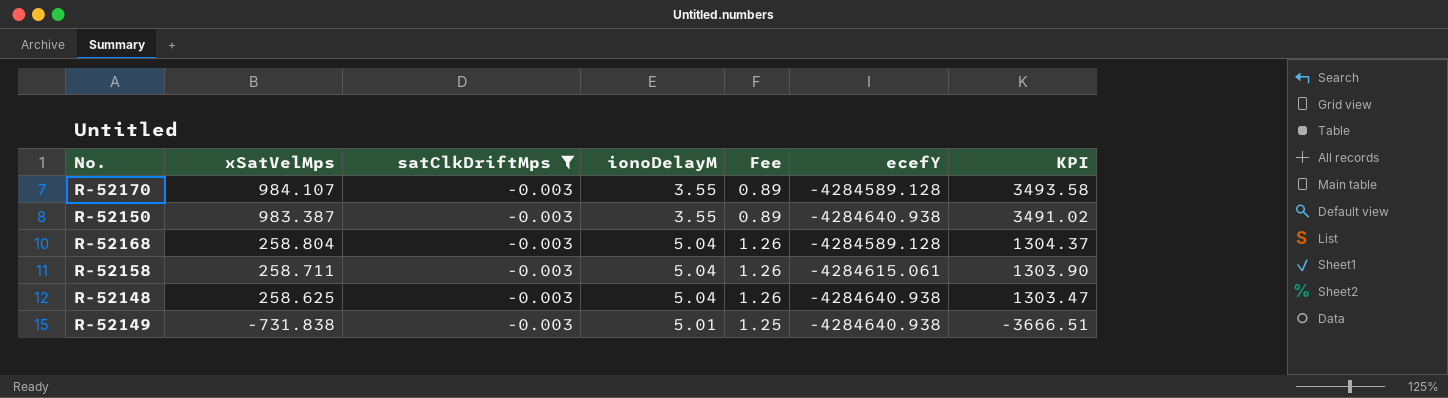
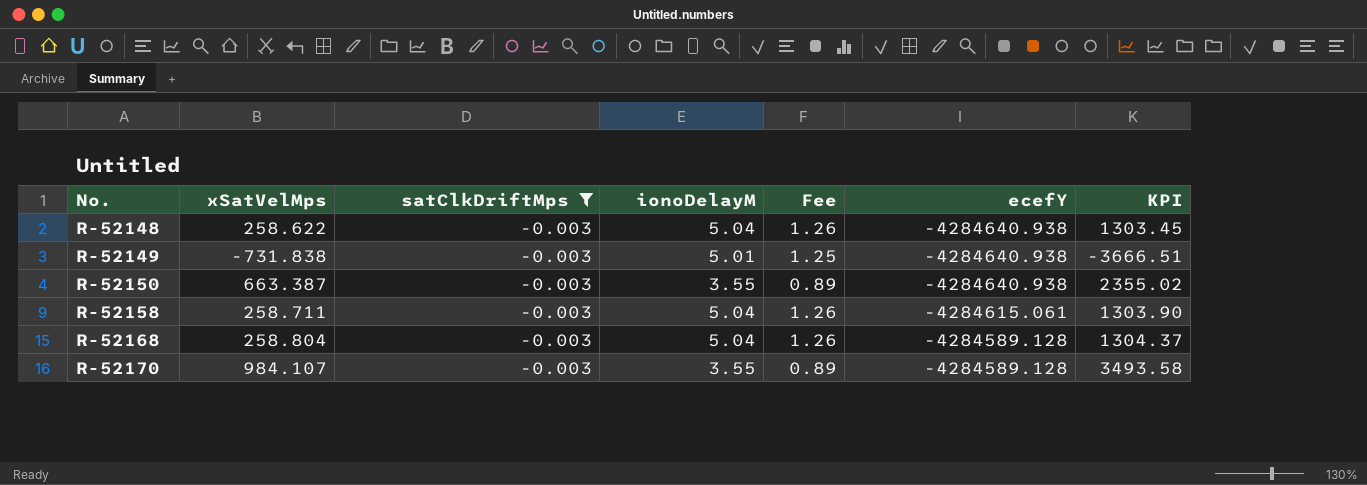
row order: xSatVelMps descending -> No. ascending
R-52148 | xSatVelMps: 258.625 -> 258.622
R-52148 | KPI: 1303.47 -> 1303.45
R-52150 | xSatVelMps: 983.387 -> 663.387
R-52150 | KPI: 3491.02 -> 2355.02

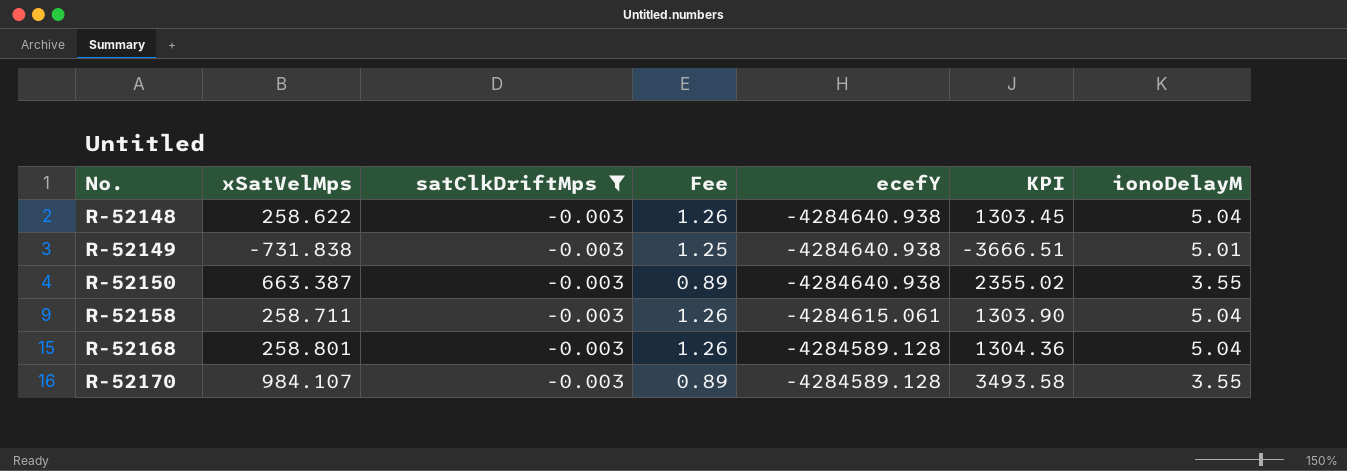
column ionoDelayM | position: 4 -> 7
R-52168 | xSatVelMps: 258.804 -> 258.801
R-52168 | KPI: 1304.37 -> 1304.36

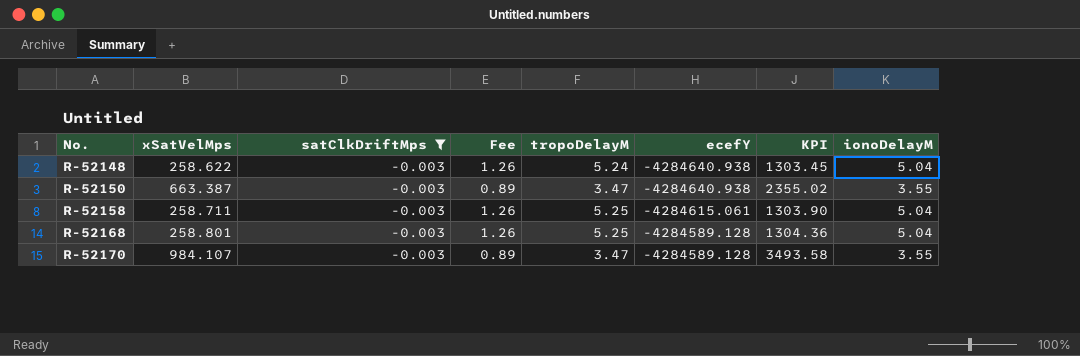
column tropoDelayM | position: none -> 5
row R-52149: -731.838 | -0.003 | 1.25 | -4284640.938 | -3666.51 | 5.01 -> none

